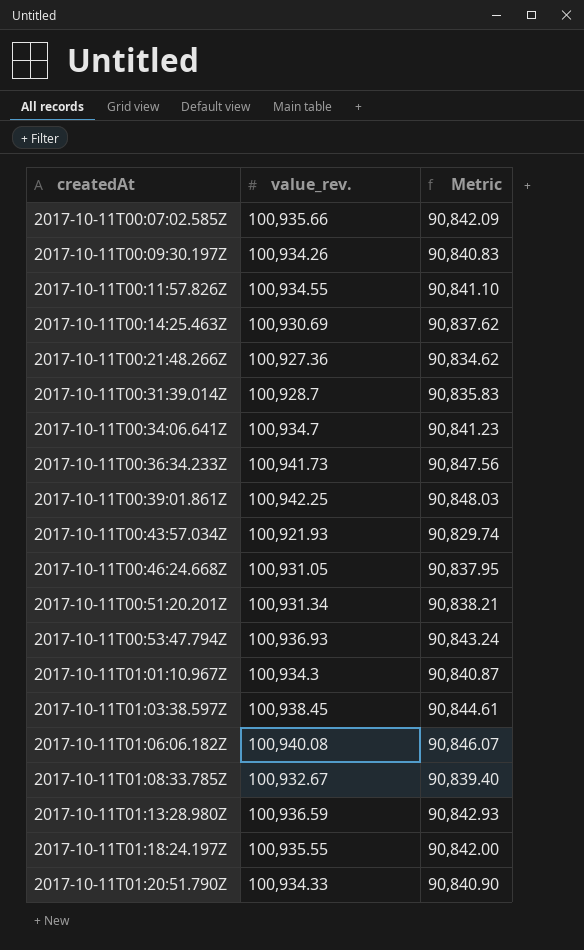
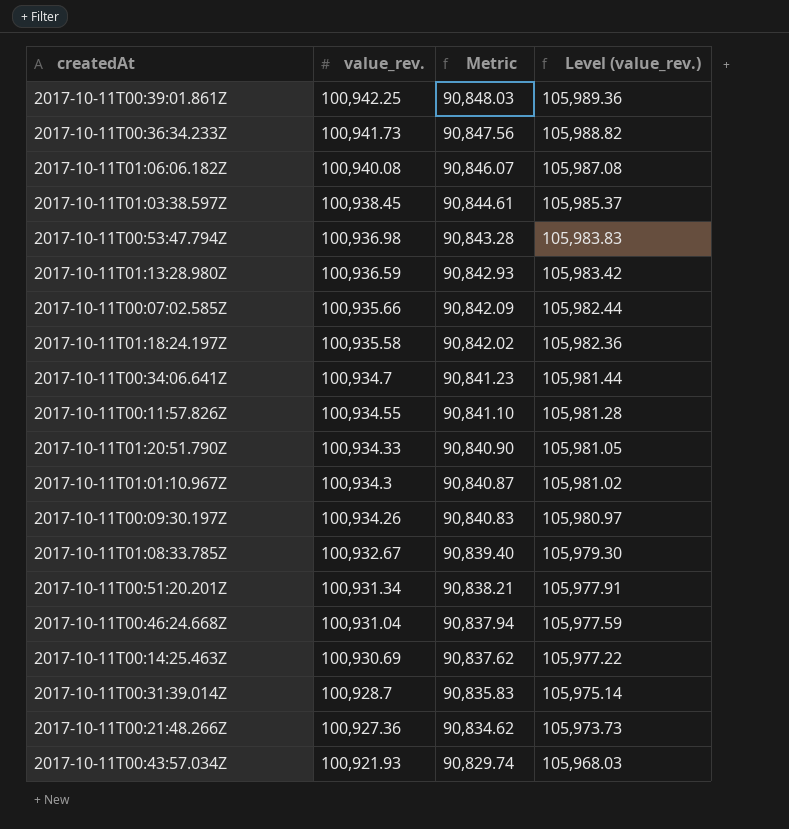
row order: createdAt ascending -> value_rev. descending
column Level (value_rev.) | formula: none -> [value_rev.] * 1.05
2017-10-11T00:53:47.794Z | value_rev.: 100,936.93 -> 100,936.98
2017-10-11T00:53:47.794Z | Metric: 90,843.24 -> 90,843.28
2017-10-11T01:18:24.197Z | value_rev.: 100,935.55 -> 100,935.58
2017-10-11T01:18:24.197Z | Metric: 90,842.00 -> 90,842.02
2017-10-11T00:46:24.668Z | value_rev.: 100,931.05 -> 100,931.04
2017-10-11T00:46:24.668Z | Metric: 90,837.95 -> 90,837.94

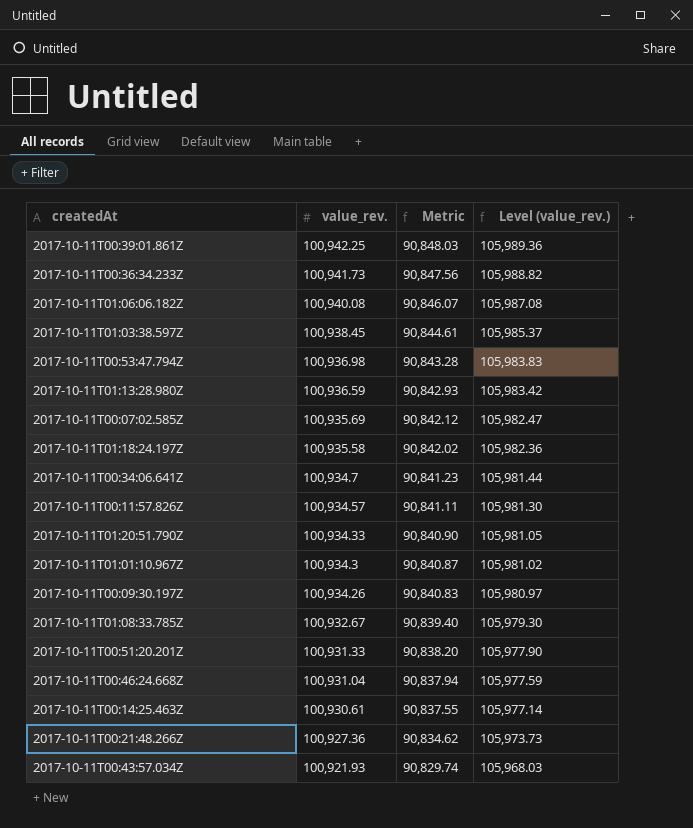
row 2017-10-11T00:31:39.014Z: 100,928.7 | 90,835.83 | 105,975.14 -> none
2017-10-11T00:07:02.585Z | value_rev.: 100,935.66 -> 100,935.69
2017-10-11T00:07:02.585Z | Metric: 90,842.09 -> 90,842.12
2017-10-11T00:07:02.585Z | Level (value_rev.): 105,982.44 -> 105,982.47
2017-10-11T00:11:57.826Z | value_rev.: 100,934.55 -> 100,934.57
2017-10-11T00:11:57.826Z | Metric: 90,841.10 -> 90,841.11
2017-10-11T00:11:57.826Z | Level (value_rev.): 105,981.28 -> 105,981.30
2017-10-11T00:51:20.201Z | value_rev.: 100,931.34 -> 100,931.33
2017-10-11T00:51:20.201Z | Metric: 90,838.21 -> 90,838.20
2017-10-11T00:51:20.201Z | Level (value_rev.): 105,977.91 -> 105,977.90
2017-10-11T00:14:25.463Z | value_rev.: 100,930.69 -> 100,930.61
2017-10-11T00:14:25.463Z | Metric: 90,837.62 -> 90,837.55
2017-10-11T00:14:25.463Z | Level (value_rev.): 105,977.22 -> 105,977.14

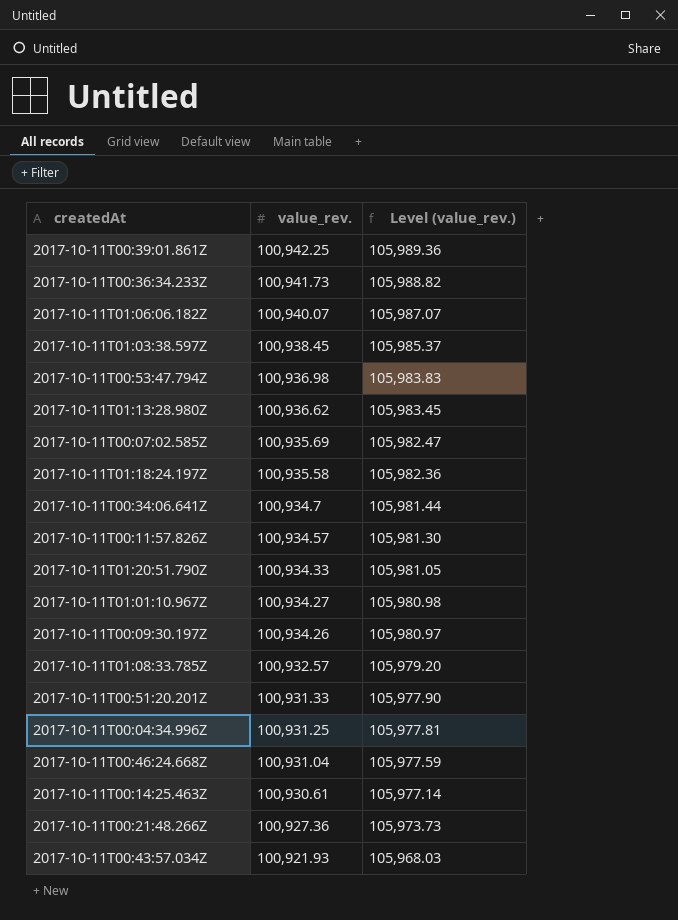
column Metric | formula: [value_rev.] * 0.9 -> none
2017-10-11T01:06:06.182Z | value_rev.: 100,940.08 -> 100,940.07
2017-10-11T01:06:06.182Z | Level (value_rev.): 105,987.08 -> 105,987.07
2017-10-11T01:13:28.980Z | value_rev.: 100,936.59 -> 100,936.62
2017-10-11T01:13:28.980Z | Level (value_rev.): 105,983.42 -> 105,983.45
2017-10-11T01:01:10.967Z | value_rev.: 100,934.3 -> 100,934.27
2017-10-11T01:01:10.967Z | Level (value_rev.): 105,981.02 -> 105,980.98
2017-10-11T01:08:33.785Z | value_rev.: 100,932.67 -> 100,932.57
2017-10-11T01:08:33.785Z | Level (value_rev.): 105,979.30 -> 105,979.20
row 2017-10-11T00:04:34.996Z: none -> 100,931.25 | 105,977.81

